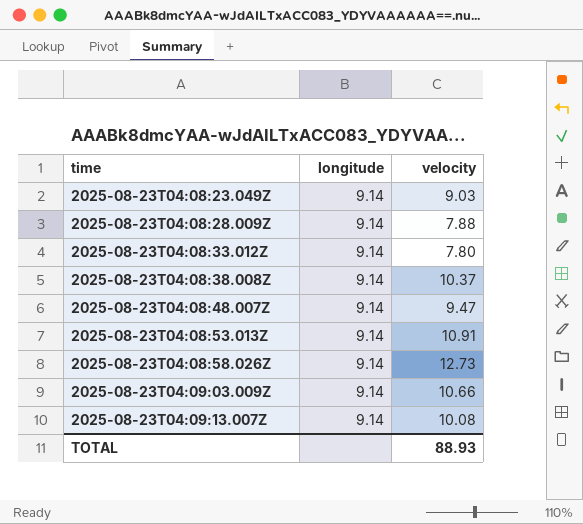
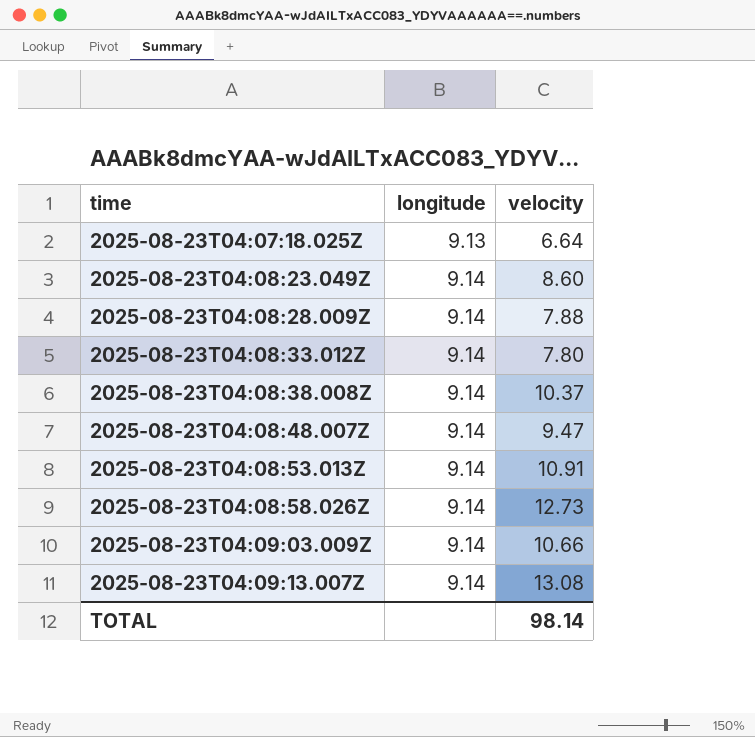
row 2025-08-23T04:07:18.025Z: none -> 9.13 | 6.64
2025-08-23T04:08:23.049Z | velocity: 9.03 -> 8.60
2025-08-23T04:09:13.007Z | velocity: 10.08 -> 13.08
TOTAL | velocity: 88.93 -> 98.14

